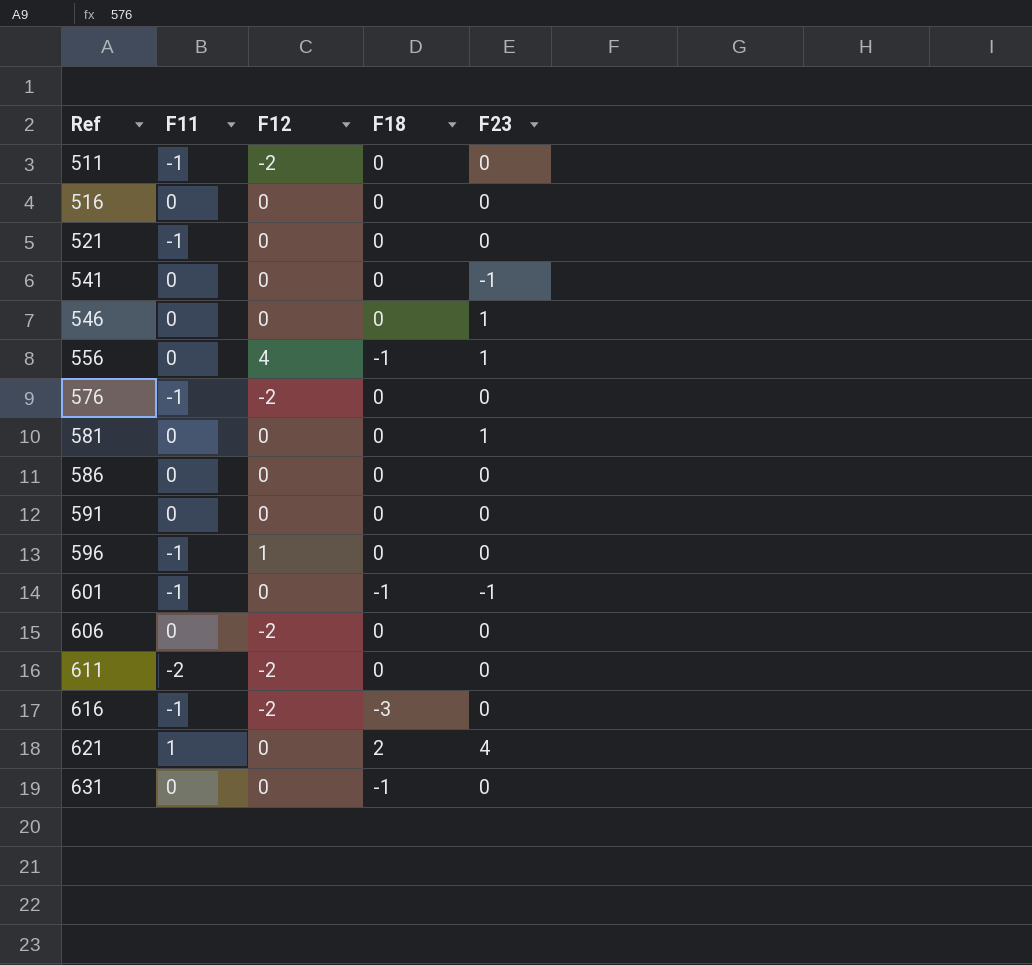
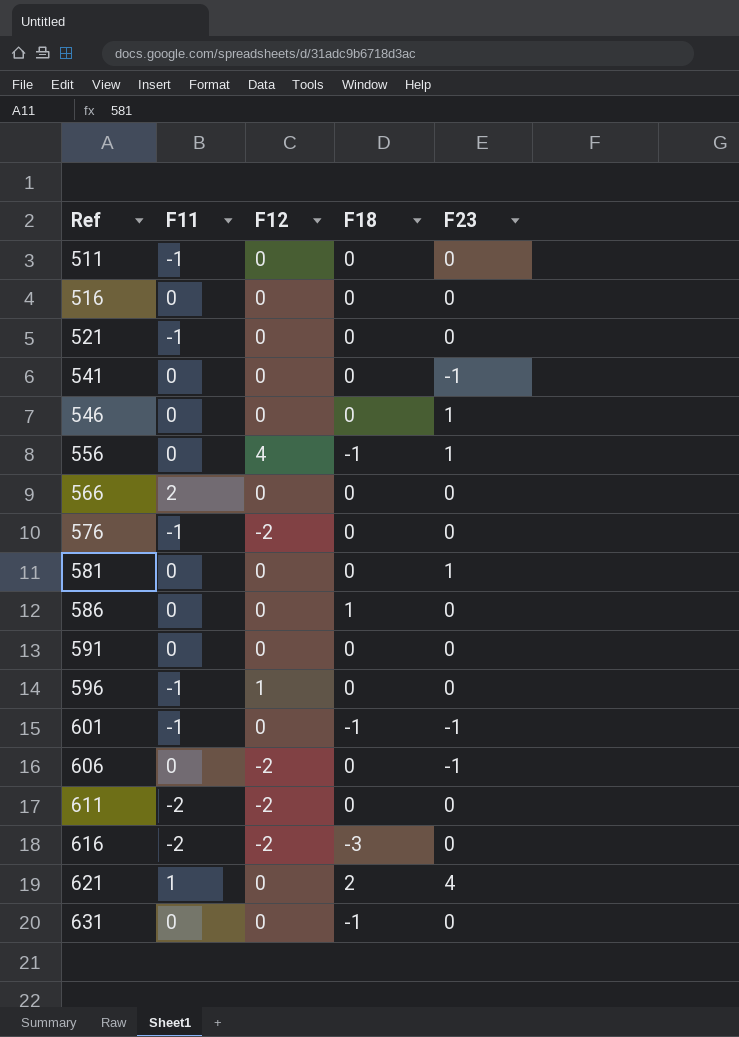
511 | F12: -2 -> 0
row 566: none -> 2 | 0 | 0 | 0
586 | F18: 0 -> 1
606 | F23: 0 -> -1
616 | F11: -1 -> -2

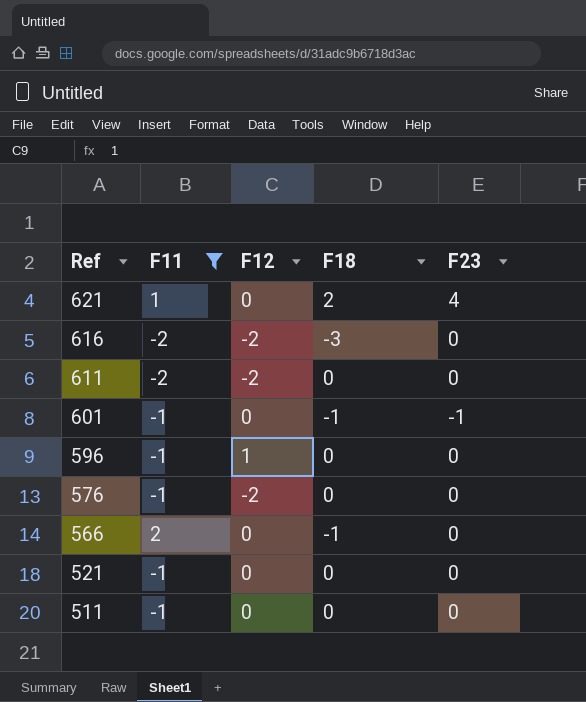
filter: none -> F11 != 0
row order: Ref ascending -> Ref descending
566 | F18: 0 -> -1

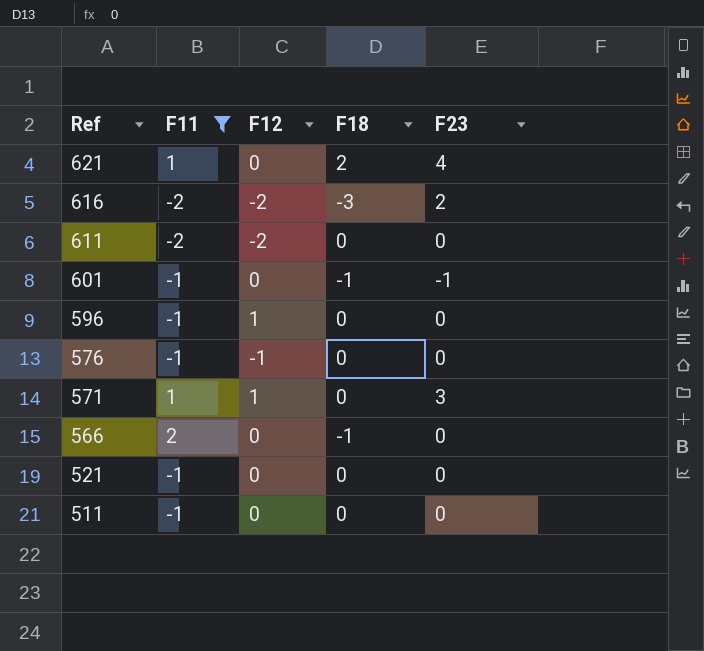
616 | F23: 0 -> 2
576 | F12: -2 -> -1
row 571: none -> 1 | 1 | 0 | 3

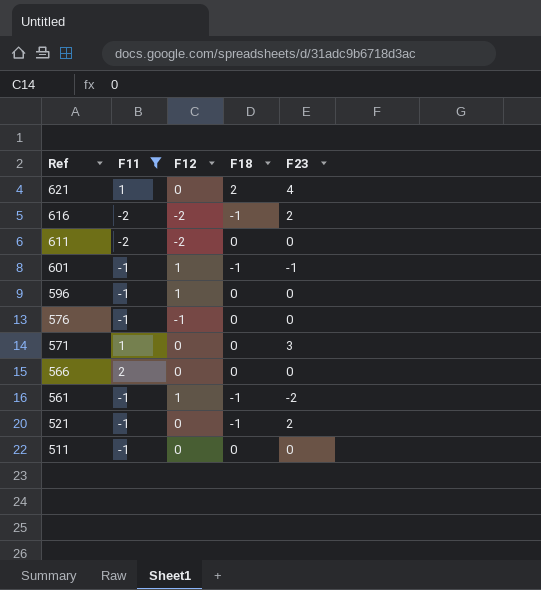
616 | F18: -3 -> -1
601 | F12: 0 -> 1
571 | F12: 1 -> 0
566 | F18: -1 -> 0
row 561: none -> -1 | 1 | -1 | -2
521 | F18: 0 -> -1
521 | F23: 0 -> 2

